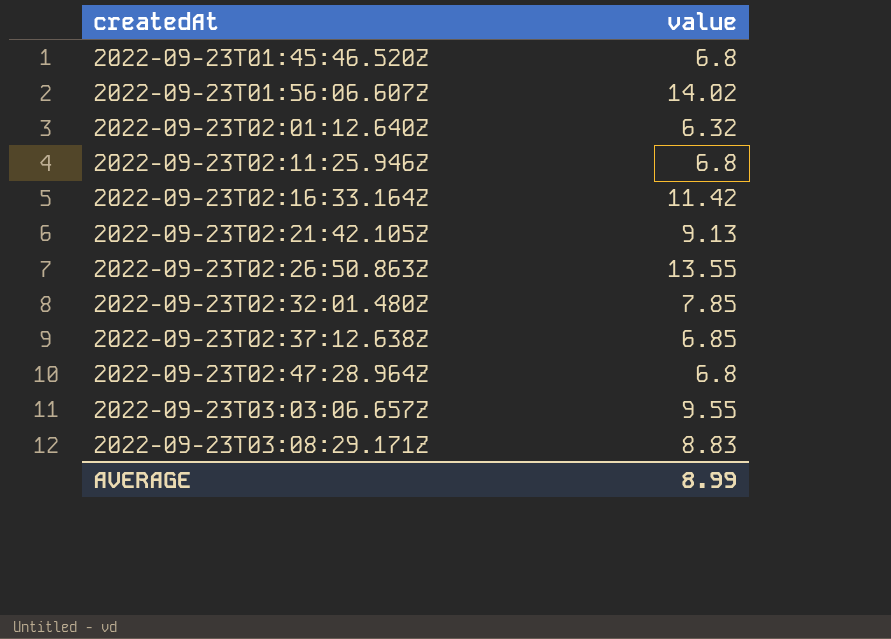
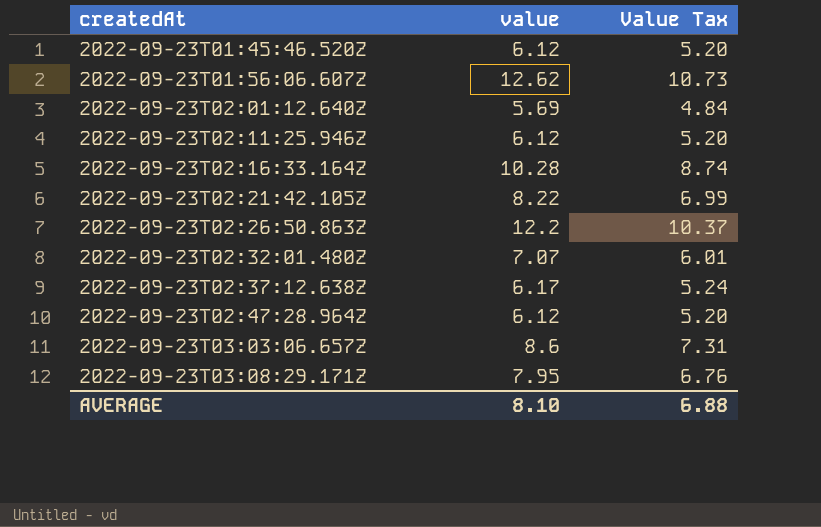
column Value Tax | formula: none -> [value] * 0.85
2022-09-23T01:45:46.520Z | value: 6.8 -> 6.12
2022-09-23T01:56:06.607Z | value: 14.02 -> 12.62
2022-09-23T02:01:12.640Z | value: 6.32 -> 5.69
2022-09-23T02:11:25.946Z | value: 6.8 -> 6.12
2022-09-23T02:16:33.164Z | value: 11.42 -> 10.28
2022-09-23T02:21:42.105Z | value: 9.13 -> 8.22
2022-09-23T02:26:50.863Z | value: 13.55 -> 12.2
2022-09-23T02:32:01.480Z | value: 7.85 -> 7.07
2022-09-23T02:37:12.638Z | value: 6.85 -> 6.17
2022-09-23T02:47:28.964Z | value: 6.8 -> 6.12
2022-09-23T03:03:06.657Z | value: 9.55 -> 8.6
2022-09-23T03:08:29.171Z | value: 8.83 -> 7.95
AVERAGE | value: 8.99 -> 8.10

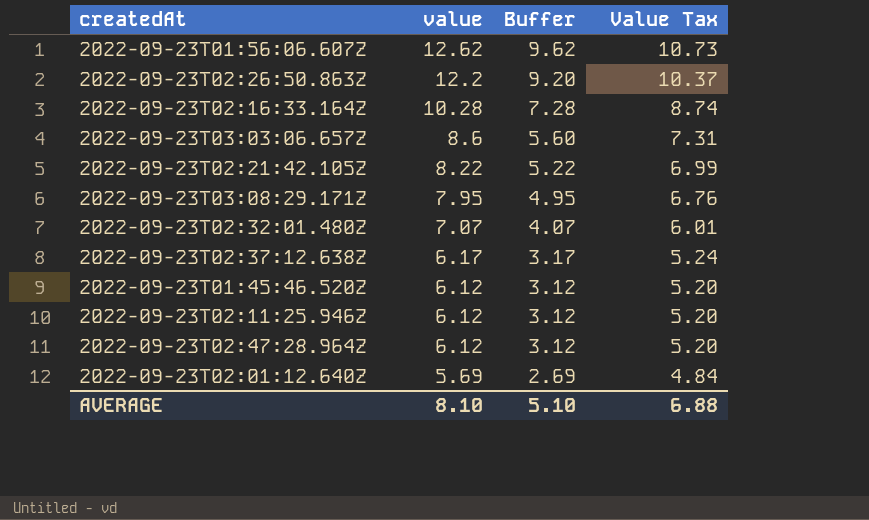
row order: createdAt ascending -> value descending
column Buffer | formula: none -> [value] - 3

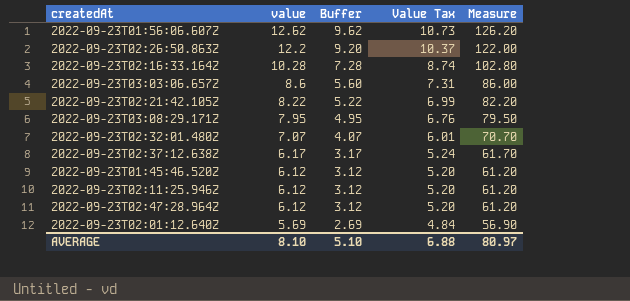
column Measure | formula: none -> [value] * 10

